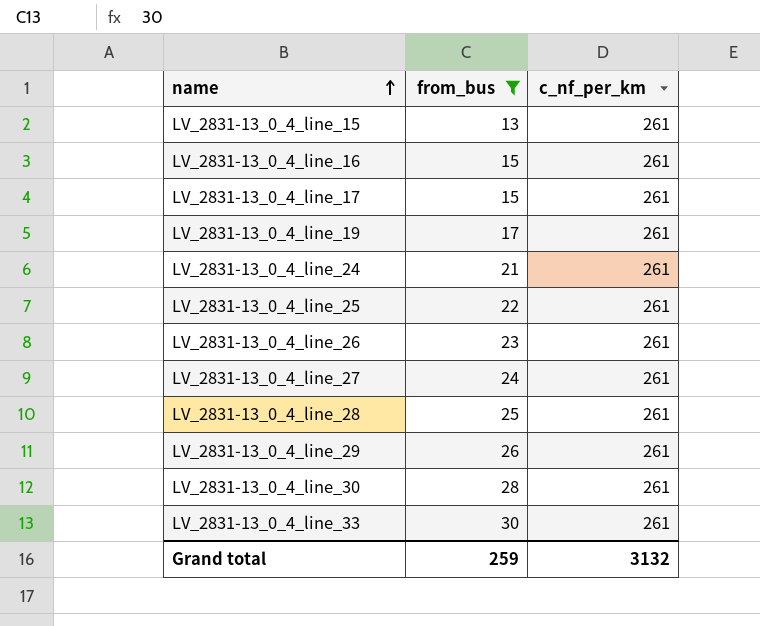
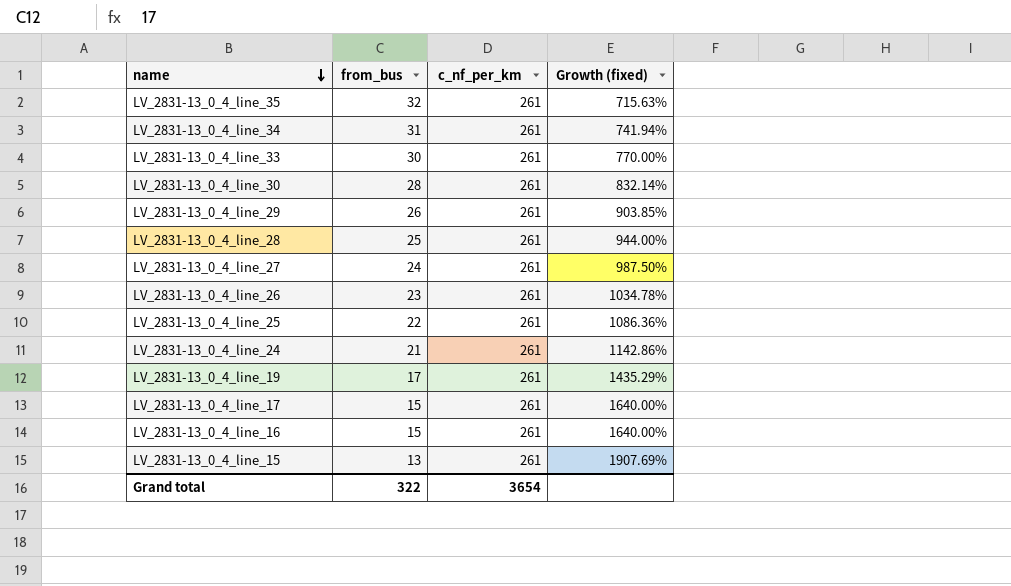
filter: from_bus <= 30 -> none
row order: name ascending -> name descending
column Growth (fixed) | formula: none -> ([c_nf_per_km] - [from_bus]) / [from_bus]
Grand total | from_bus: 259 -> 322
Grand total | c_nf_per_km: 3132 -> 3654

